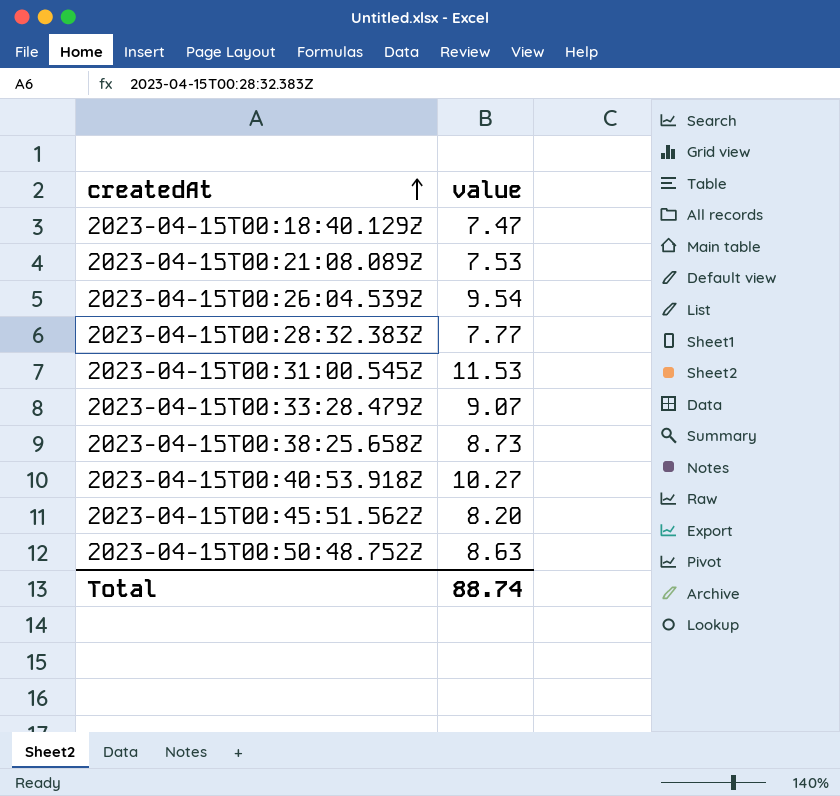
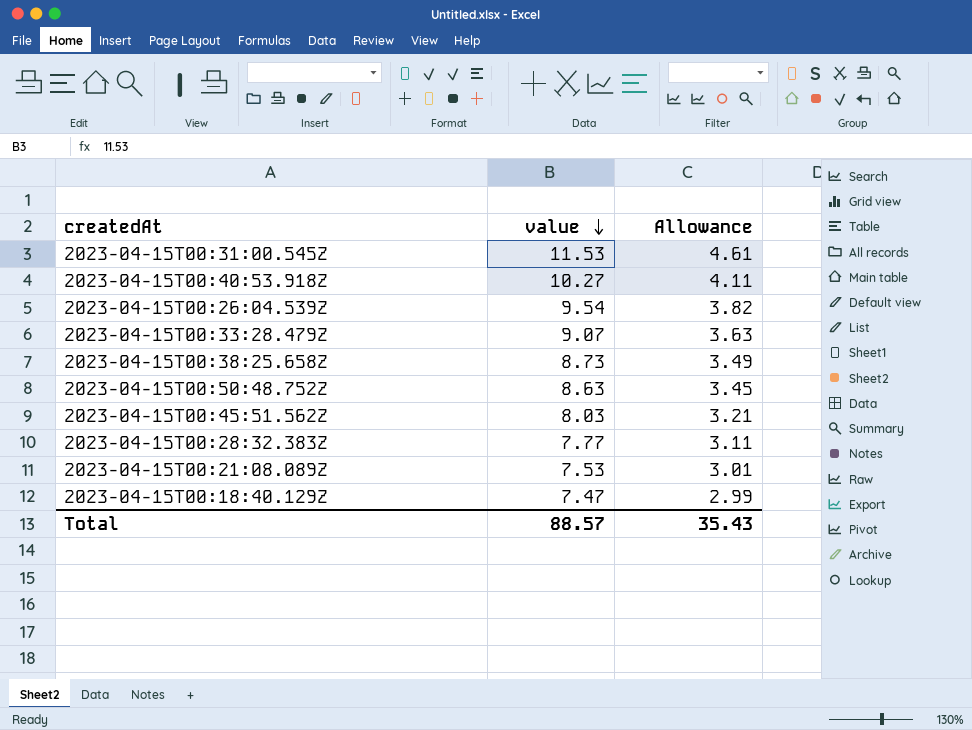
row order: createdAt ascending -> value descending
column Allowance | formula: none -> [value] * 0.4
2023-04-15T00:45:51.562Z | value: 8.20 -> 8.03
Total | value: 88.74 -> 88.57

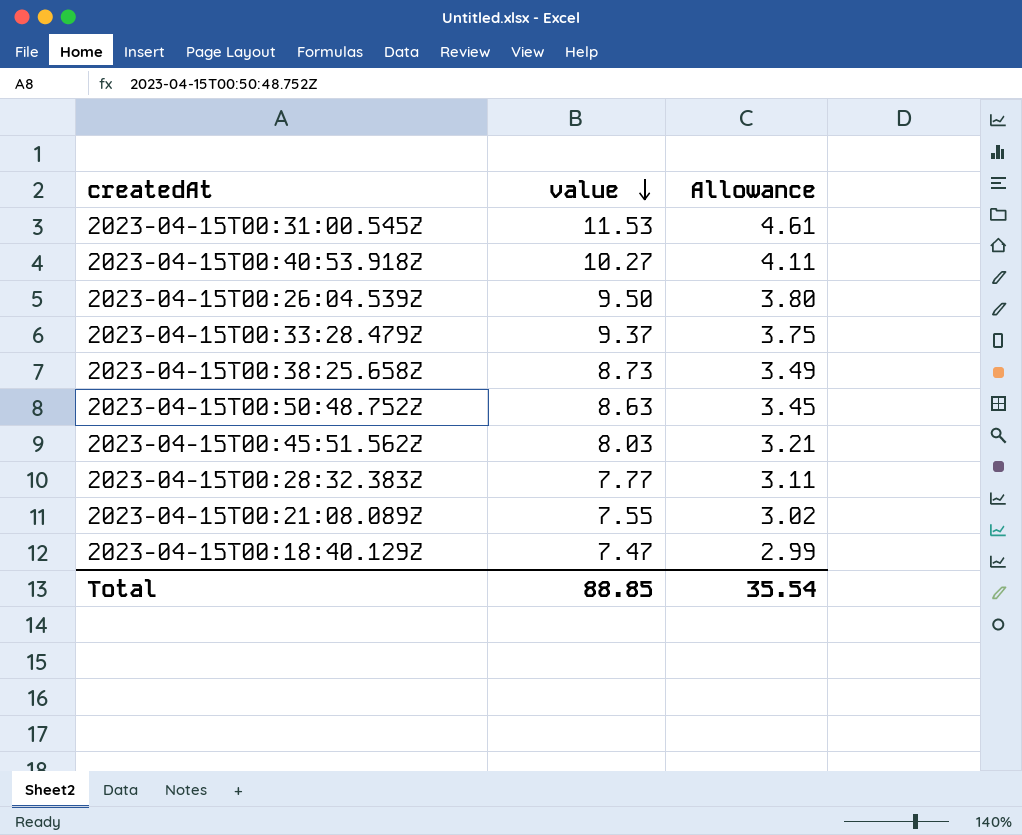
2023-04-15T00:26:04.539Z | value: 9.54 -> 9.50
2023-04-15T00:26:04.539Z | Allowance: 3.82 -> 3.80
2023-04-15T00:33:28.479Z | value: 9.07 -> 9.37
2023-04-15T00:33:28.479Z | Allowance: 3.63 -> 3.75
2023-04-15T00:21:08.089Z | value: 7.53 -> 7.55
2023-04-15T00:21:08.089Z | Allowance: 3.01 -> 3.02
Total | value: 88.57 -> 88.85
Total | Allowance: 35.43 -> 35.54

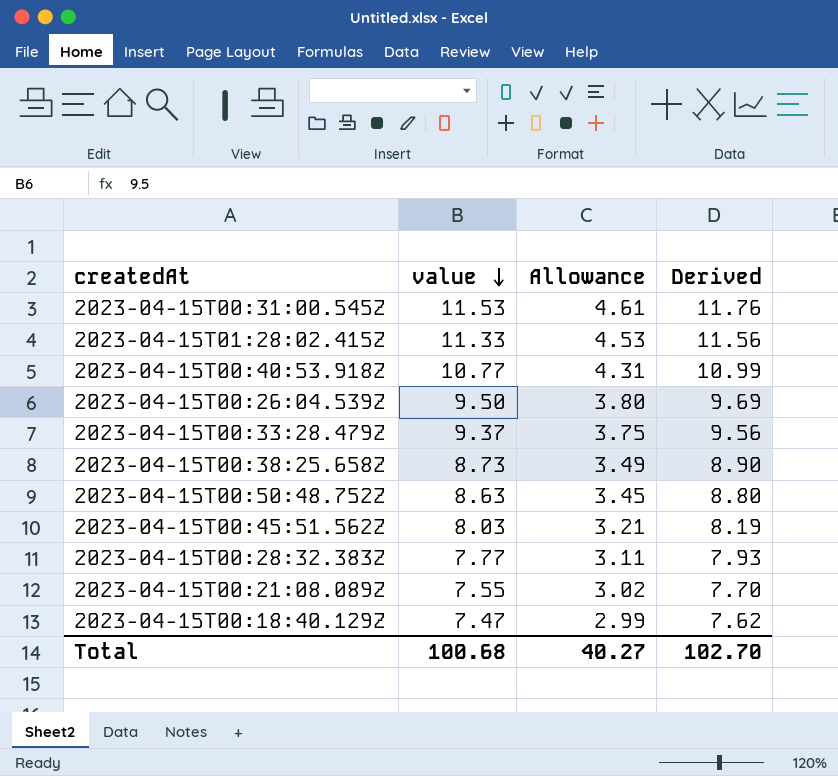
column Derived | formula: none -> [value] * 1.02
row 2023-04-15T01:28:02.415Z: none -> 11.33 | 4.53 | 11.56
2023-04-15T00:40:53.918Z | value: 10.27 -> 10.77
2023-04-15T00:40:53.918Z | Allowance: 4.11 -> 4.31
Total | value: 88.85 -> 100.68
Total | Allowance: 35.54 -> 40.27

